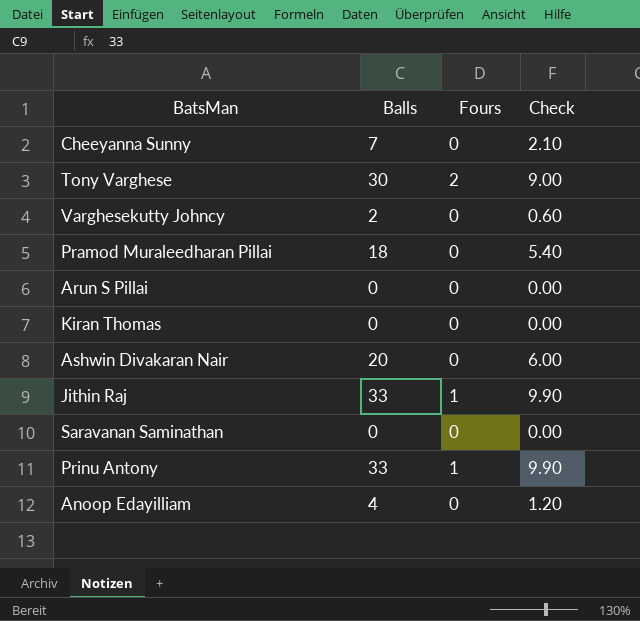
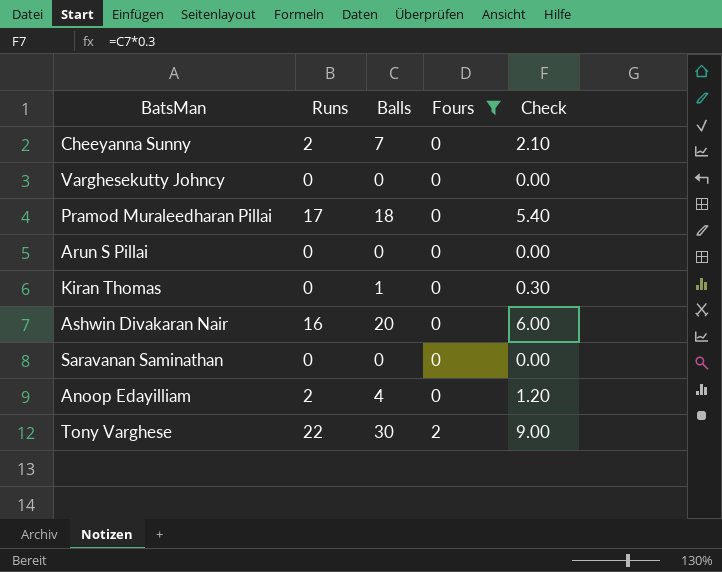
filter: none -> Fours != 1
row order: none -> Fours ascending
column Runs | position: none -> 2
Varghesekutty Johncy | Balls: 2 -> 0
Varghesekutty Johncy | Check: 0.60 -> 0.00
Kiran Thomas | Balls: 0 -> 1
Kiran Thomas | Check: 0.00 -> 0.30

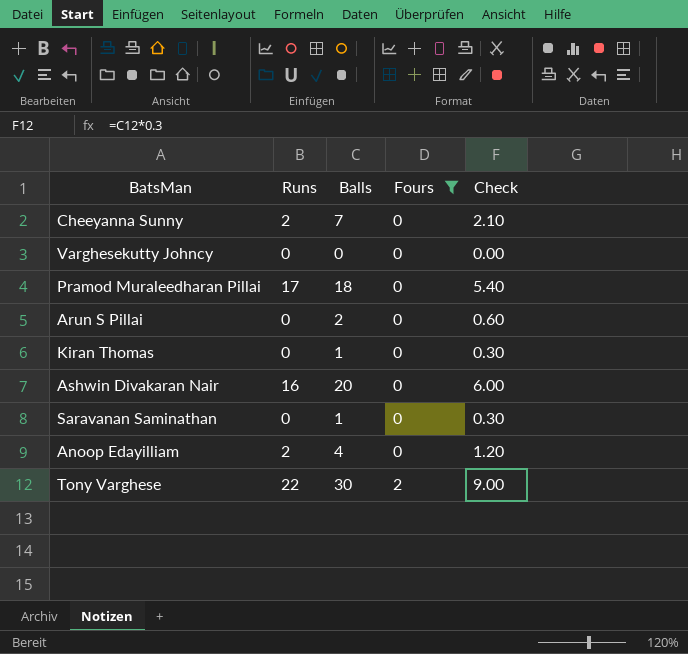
Arun S Pillai | Balls: 0 -> 2
Arun S Pillai | Check: 0.00 -> 0.60
Saravanan Saminathan | Balls: 0 -> 1
Saravanan Saminathan | Check: 0.00 -> 0.30

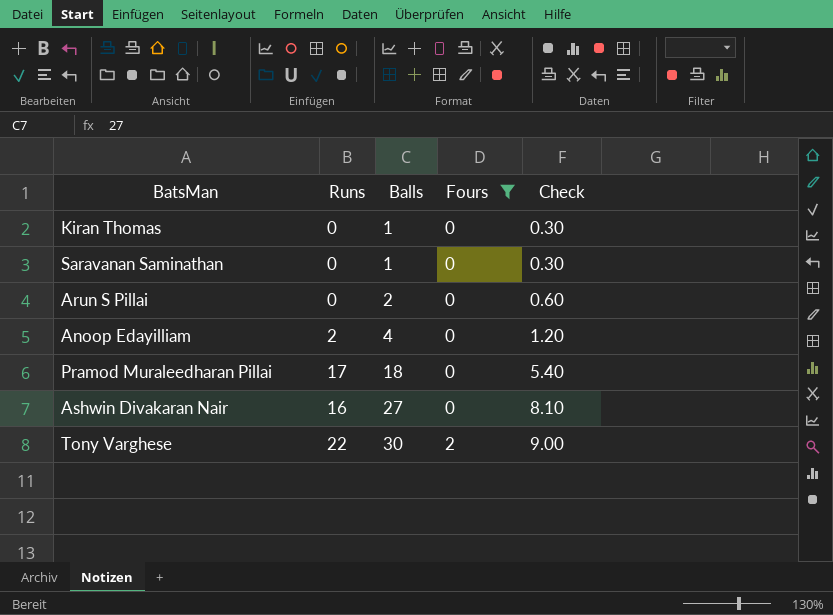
row order: Fours ascending -> Balls ascending
row Cheeyanna Sunny: 2 | 7 | 0 | 2.10 -> none
row Varghesekutty Johncy: 0 | 0 | 0 | 0.00 -> none
Ashwin Divakaran Nair | Balls: 20 -> 27
Ashwin Divakaran Nair | Check: 6.00 -> 8.10

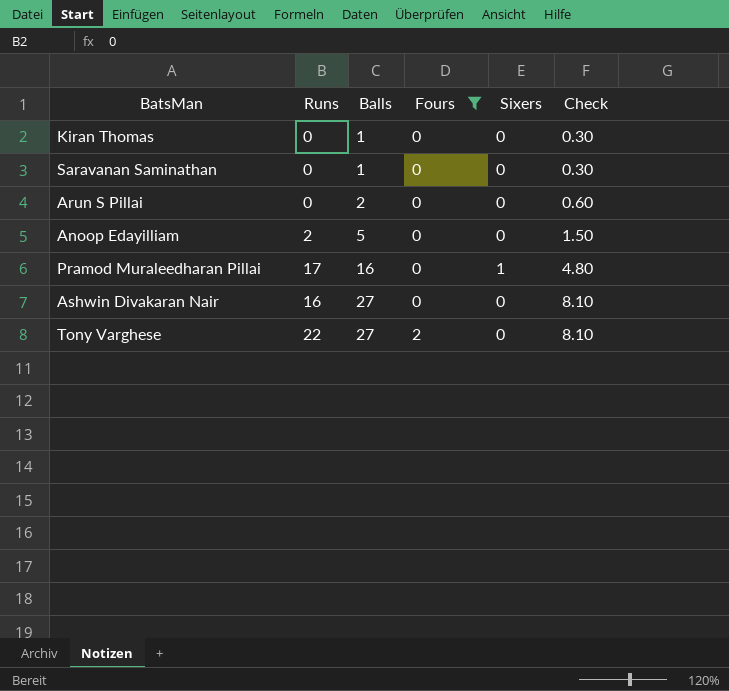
column Sixers | position: none -> 5
Anoop Edayilliam | Balls: 4 -> 5
Anoop Edayilliam | Check: 1.20 -> 1.50
Pramod Muraleedharan Pillai | Balls: 18 -> 16
Pramod Muraleedharan Pillai | Check: 5.40 -> 4.80
Tony Varghese | Balls: 30 -> 27
Tony Varghese | Check: 9.00 -> 8.10

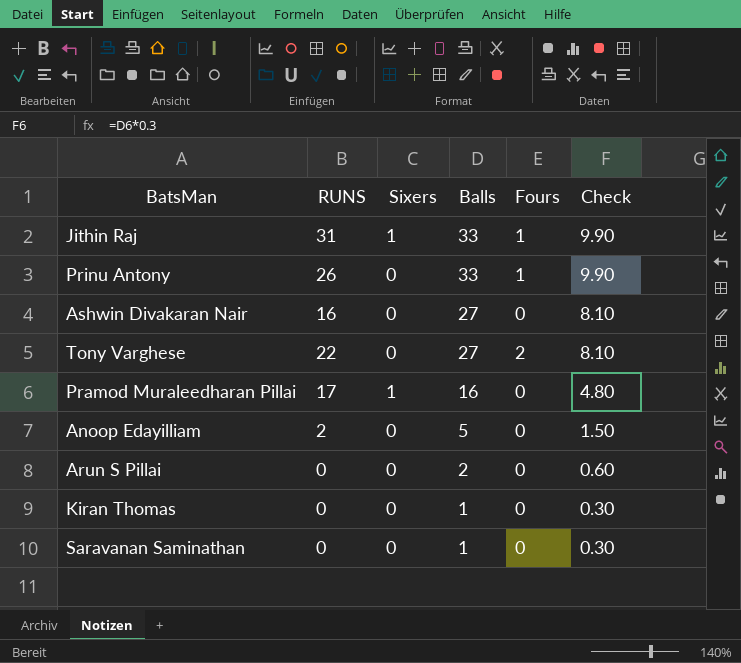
filter: Fours != 1 -> none
row order: Balls ascending -> Balls descending
column name: Runs -> RUNS
column Sixers | position: 5 -> 3

